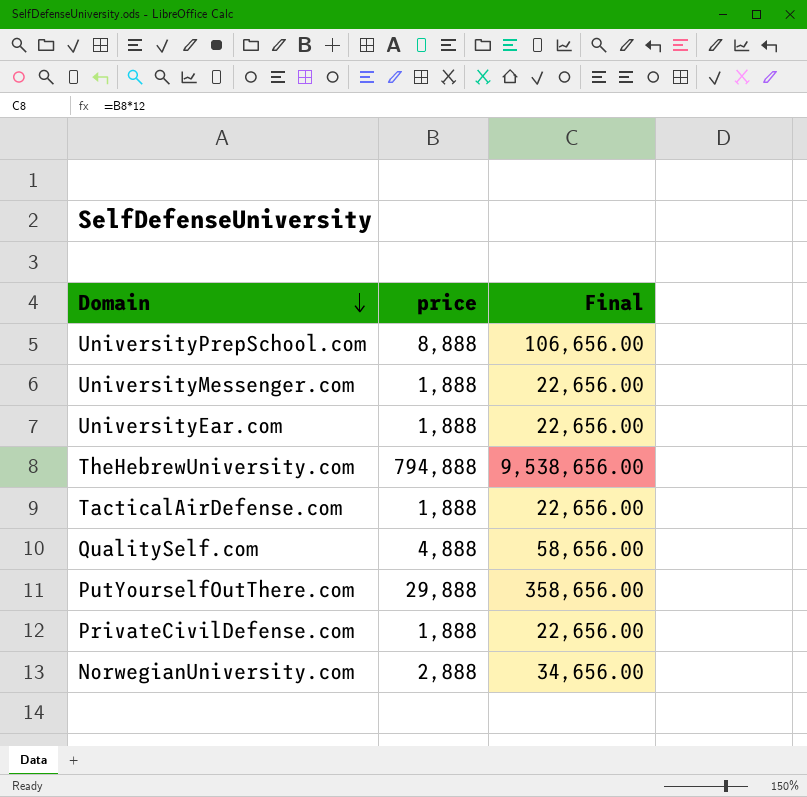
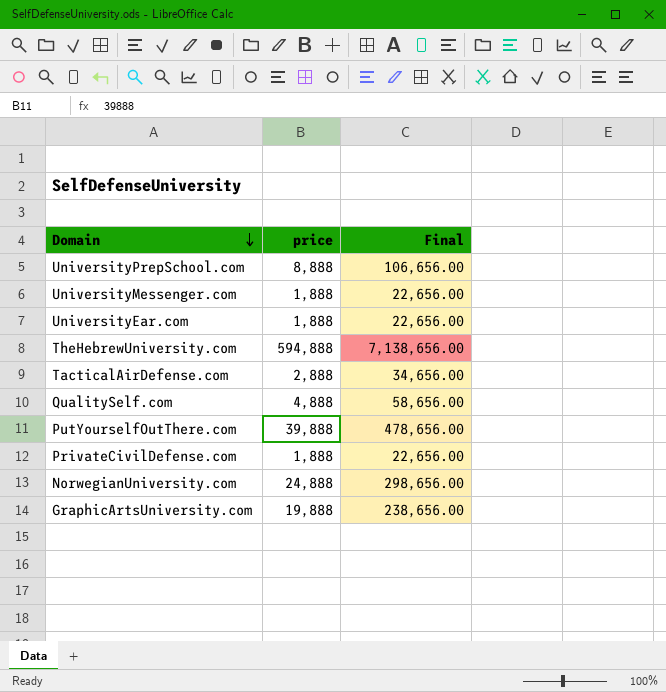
TheHebrewUniversity.com | price: 794,888 -> 594,888
TheHebrewUniversity.com | Final: 9,538,656.00 -> 7,138,656.00
TacticalAirDefense.com | price: 1,888 -> 2,888
TacticalAirDefense.com | Final: 22,656.00 -> 34,656.00
PutYourselfOutThere.com | price: 29,888 -> 39,888
PutYourselfOutThere.com | Final: 358,656.00 -> 478,656.00
NorwegianUniversity.com | price: 2,888 -> 24,888
NorwegianUniversity.com | Final: 34,656.00 -> 298,656.00
row GraphicArtsUniversity.com: none -> 19,888 | 238,656.00

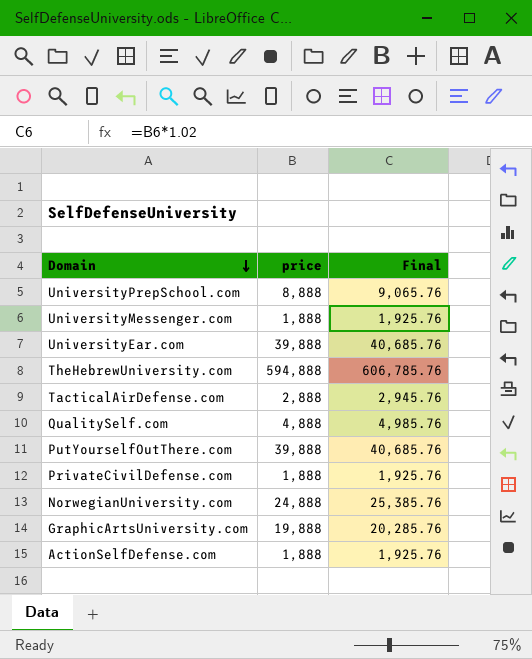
column Final | formula: [price] * 12 -> [price] * 1.02
UniversityEar.com | price: 1,888 -> 39,888
row ActionSelfDefense.com: none -> 1,888 | 1,925.76

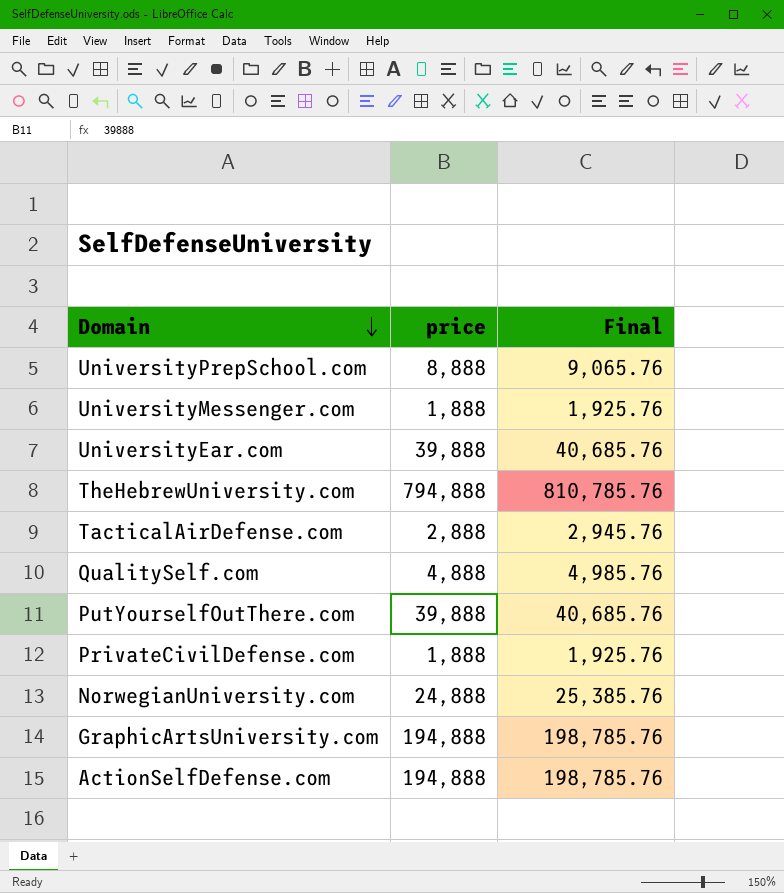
TheHebrewUniversity.com | price: 594,888 -> 794,888
TheHebrewUniversity.com | Final: 606,785.76 -> 810,785.76
GraphicArtsUniversity.com | price: 19,888 -> 194,888
GraphicArtsUniversity.com | Final: 20,285.76 -> 198,785.76
ActionSelfDefense.com | price: 1,888 -> 194,888
ActionSelfDefense.com | Final: 1,925.76 -> 198,785.76

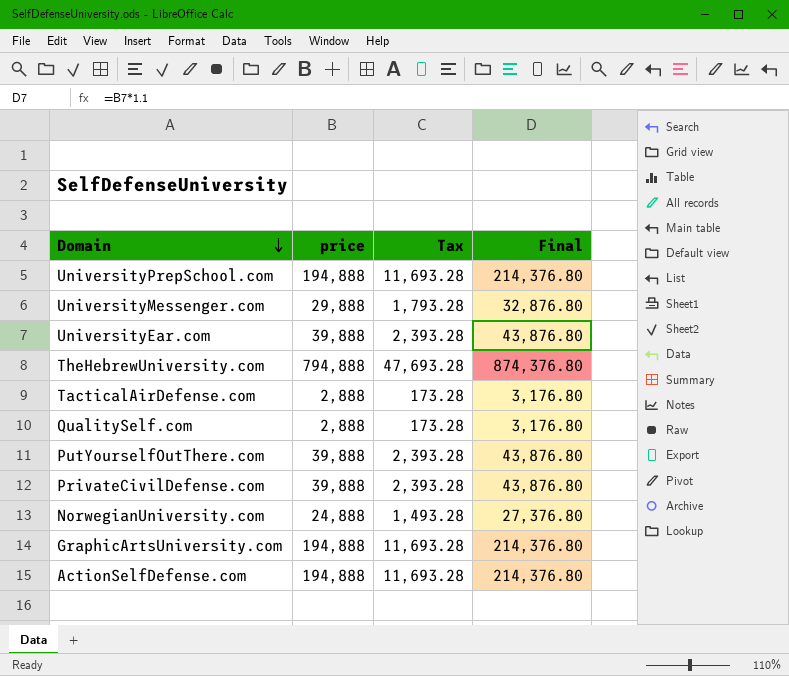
column Tax | formula: none -> [price] * 0.06
column Final | formula: [price] * 1.02 -> [price] * 1.1
UniversityPrepSchool.com | price: 8,888 -> 194,888
UniversityMessenger.com | price: 1,888 -> 29,888
QualitySelf.com | price: 4,888 -> 2,888
PrivateCivilDefense.com | price: 1,888 -> 39,888

